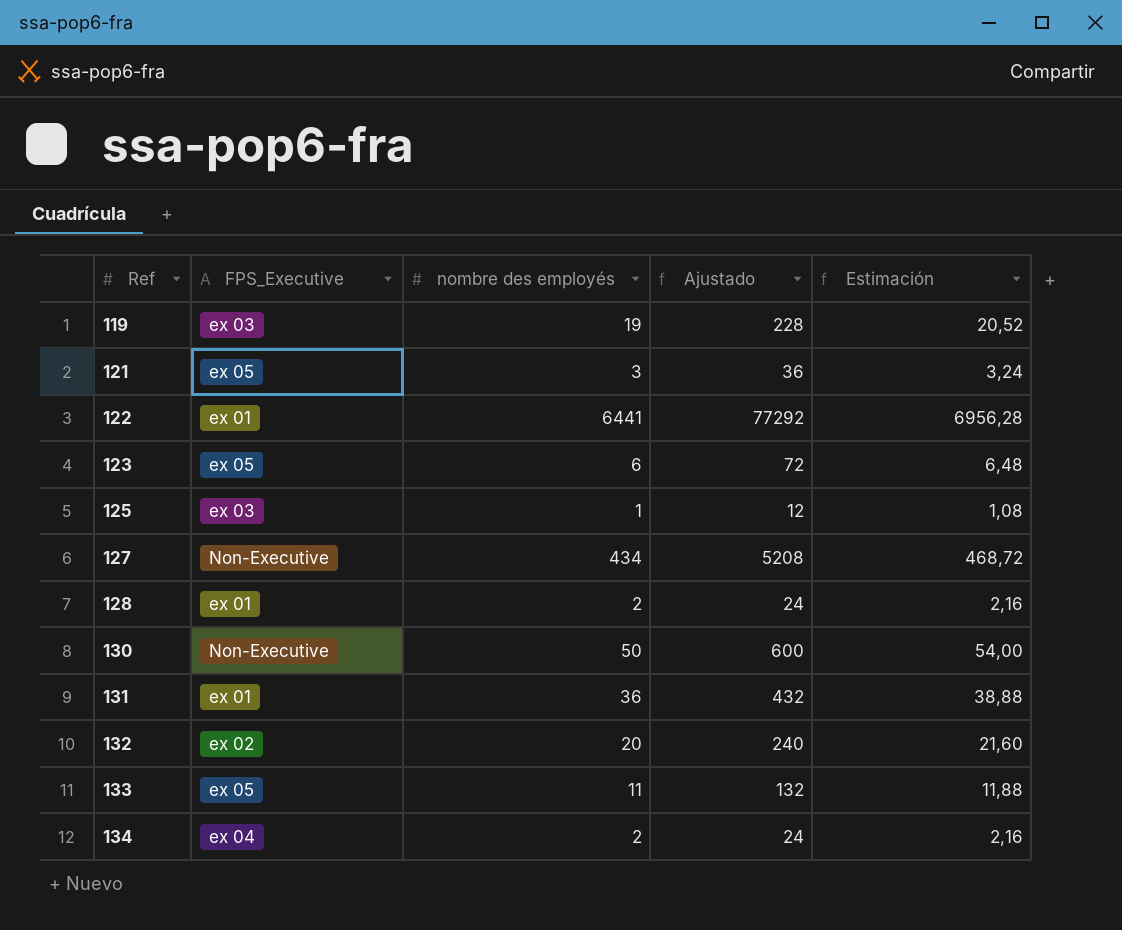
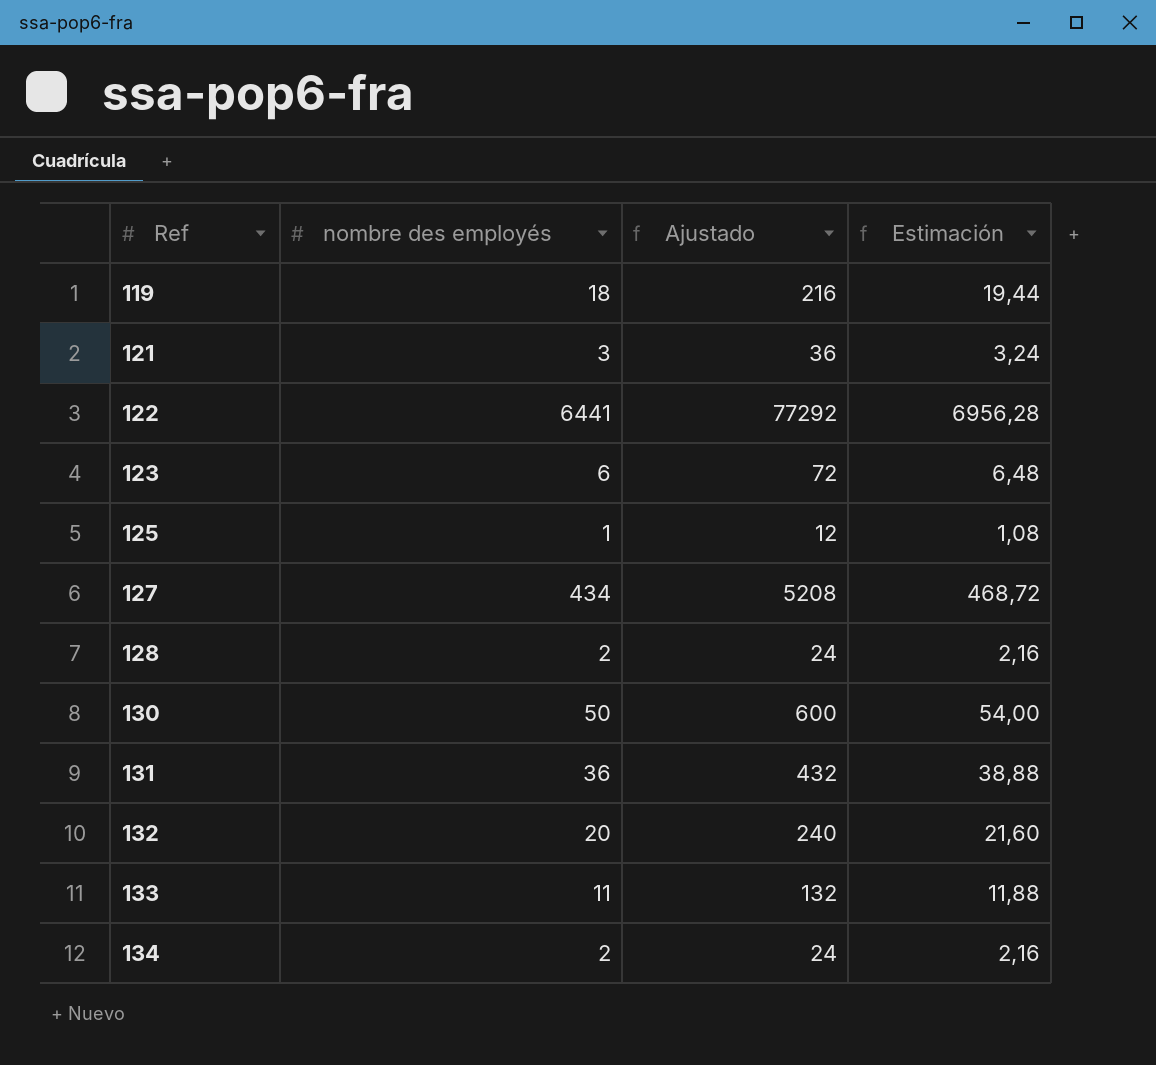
column FPS_Executive | position: 2 -> none
119 | nombre des employés: 19 -> 18
119 | Ajustado: 228 -> 216
119 | Estimación: 20,52 -> 19,44

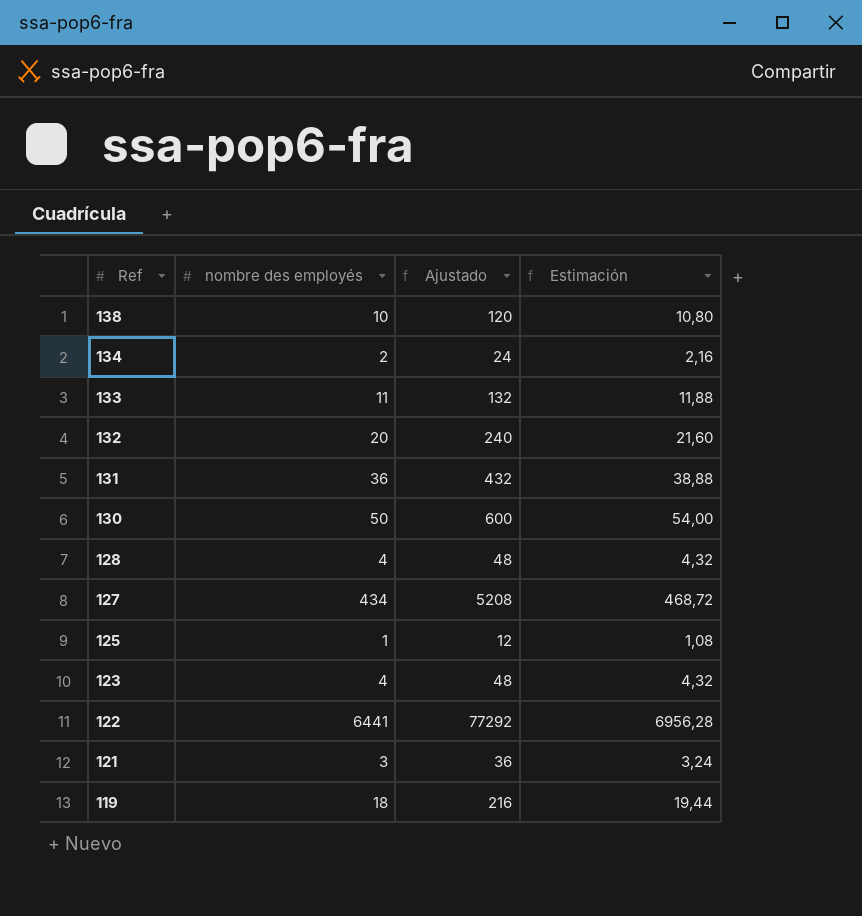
row order: Ref ascending -> Ref descending
row 138: none -> 10 | 120 | 10,80
128 | nombre des employés: 2 -> 4
128 | Ajustado: 24 -> 48
128 | Estimación: 2,16 -> 4,32
123 | nombre des employés: 6 -> 4
123 | Ajustado: 72 -> 48
123 | Estimación: 6,48 -> 4,32

